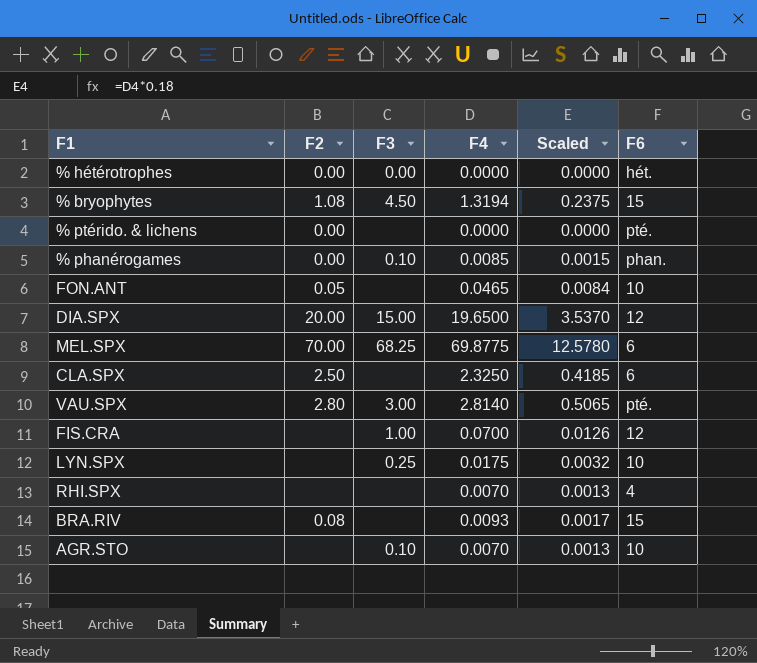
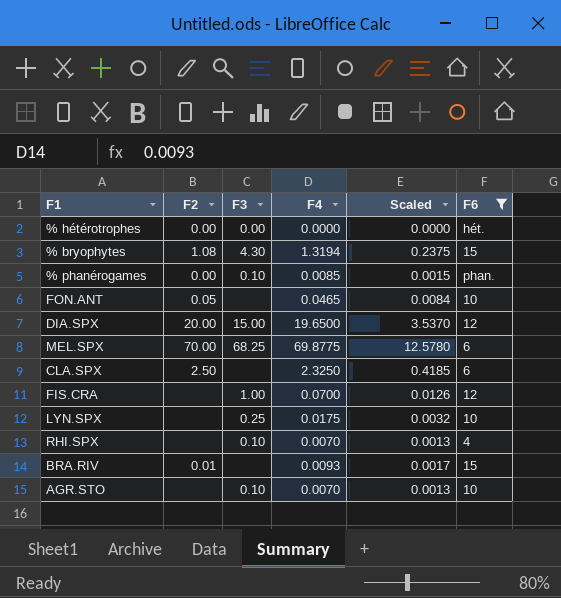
filter: none -> F6 != pté.
% bryophytes | F3: 4.50 -> 4.30
RHI.SPX | F3: none -> 0.10
BRA.RIV | F2: 0.08 -> 0.01

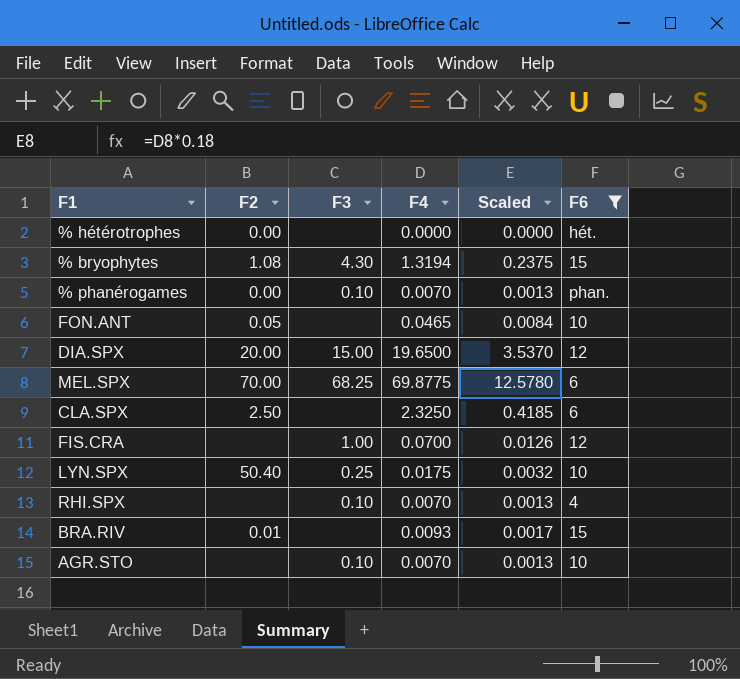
% hétérotrophes | F3: 0.00 -> none
% phanérogames | F4: 0.0085 -> 0.0070
% phanérogames | Scaled: 0.0015 -> 0.0013
LYN.SPX | F2: none -> 50.40

